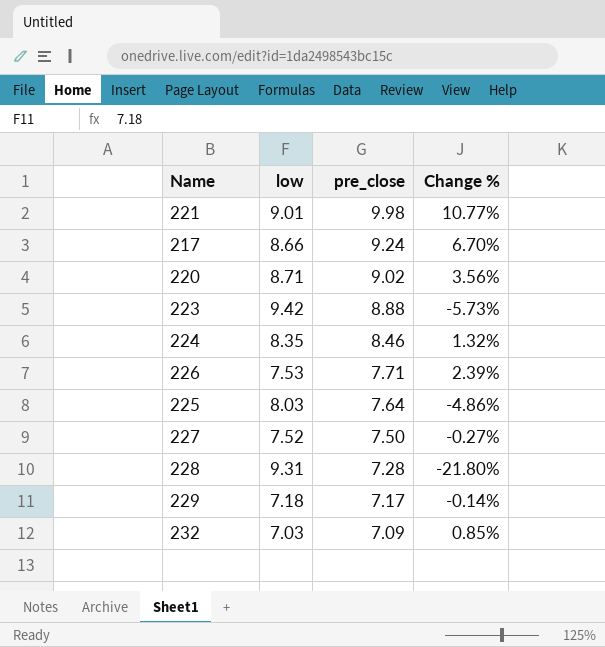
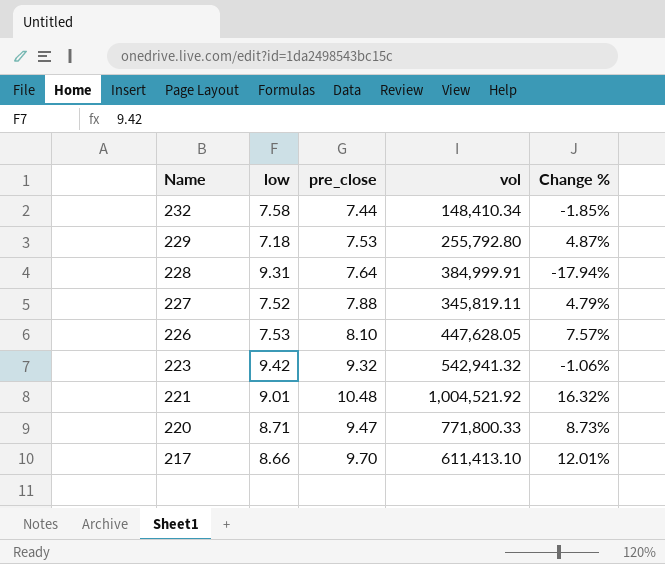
row order: pre_close descending -> Name descending
column vol | position: none -> 4
row 224: 8.35 | 8.46 | 1.32% -> none
row 225: 8.03 | 7.64 | -4.86% -> none
232 | low: 7.03 -> 7.58
232 | pre_close: 7.09 -> 7.44
232 | Change %: 0.85% -> -1.85%
229 | pre_close: 7.17 -> 7.53
229 | Change %: -0.14% -> 4.87%
228 | pre_close: 7.28 -> 7.64
228 | Change %: -21.80% -> -17.94%
227 | pre_close: 7.50 -> 7.88
227 | Change %: -0.27% -> 4.79%
226 | pre_close: 7.71 -> 8.10
226 | Change %: 2.39% -> 7.57%
223 | pre_close: 8.88 -> 9.32
223 | Change %: -5.73% -> -1.06%
221 | pre_close: 9.98 -> 10.48
221 | Change %: 10.77% -> 16.32%
220 | pre_close: 9.02 -> 9.47
220 | Change %: 3.56% -> 8.73%
217 | pre_close: 9.24 -> 9.70
217 | Change %: 6.70% -> 12.01%

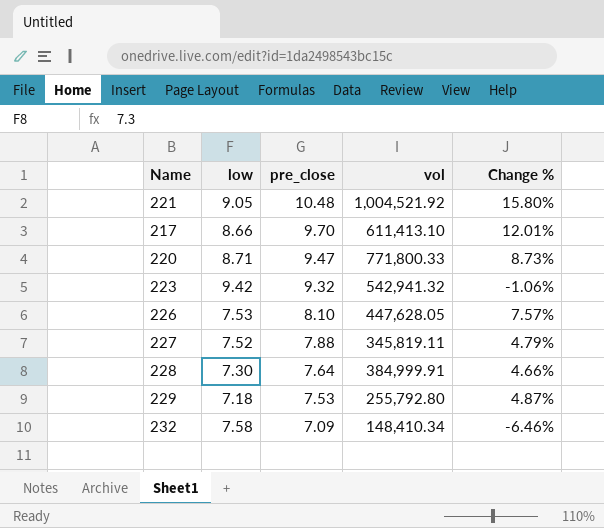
row order: Name descending -> pre_close descending
221 | low: 9.01 -> 9.05
221 | Change %: 16.32% -> 15.80%
228 | low: 9.31 -> 7.30
228 | Change %: -17.94% -> 4.66%
232 | pre_close: 7.44 -> 7.09
232 | Change %: -1.85% -> -6.46%

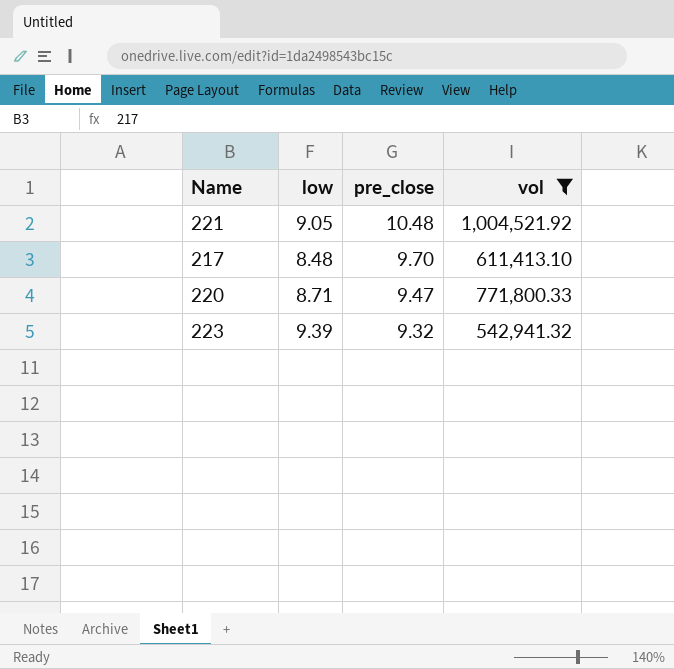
filter: none -> vol >= 542,941.32
column Change % | formula: ([pre_close] - [low]) / [low] -> none
217 | low: 8.66 -> 8.48
223 | low: 9.42 -> 9.39

